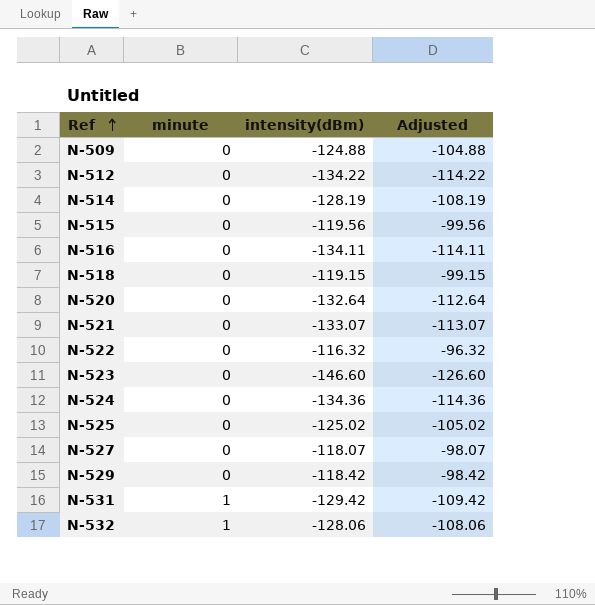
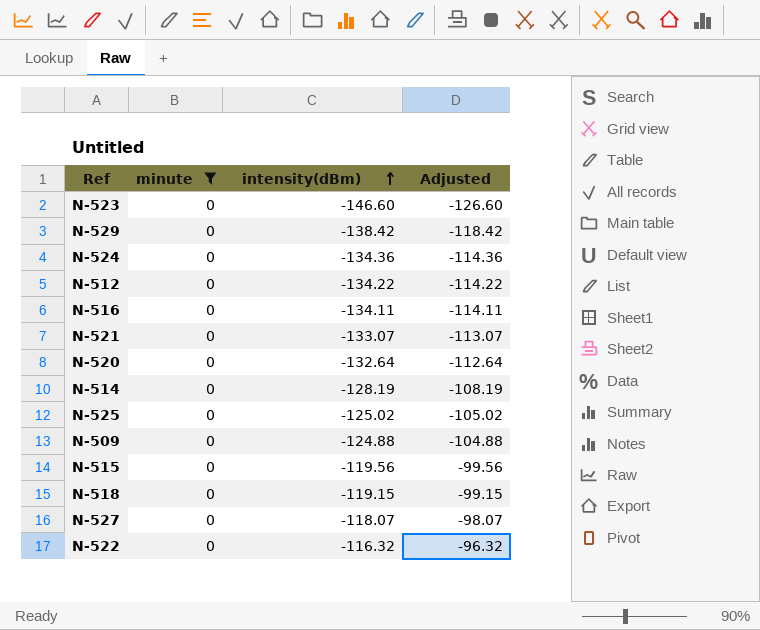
filter: none -> minute = 0
row order: Ref ascending -> intensity(dBm) ascending
N-529 | intensity(dBm): -118.42 -> -138.42
N-529 | Adjusted: -98.42 -> -118.42

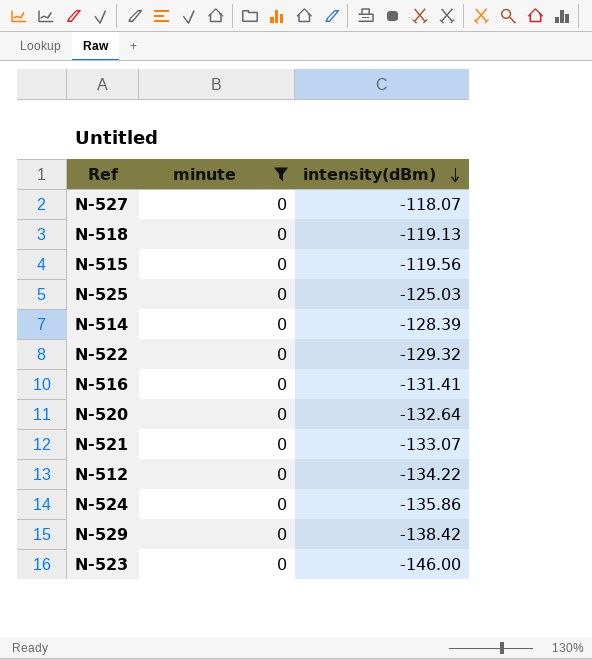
row order: intensity(dBm) ascending -> intensity(dBm) descending
column Adjusted | formula: [intensity(dBm)] + 20 -> none
row N-509: 0 | -124.88 | -104.88 -> none
N-518 | intensity(dBm): -119.15 -> -119.13
N-525 | intensity(dBm): -125.02 -> -125.03
N-514 | intensity(dBm): -128.19 -> -128.39
N-522 | intensity(dBm): -116.32 -> -129.32
N-516 | intensity(dBm): -134.11 -> -131.41
N-524 | intensity(dBm): -134.36 -> -135.86
N-523 | intensity(dBm): -146.60 -> -146.00

